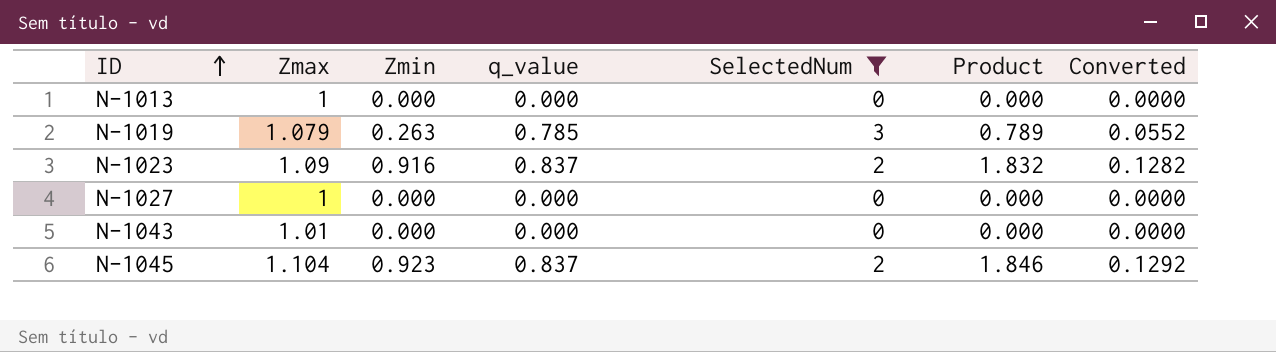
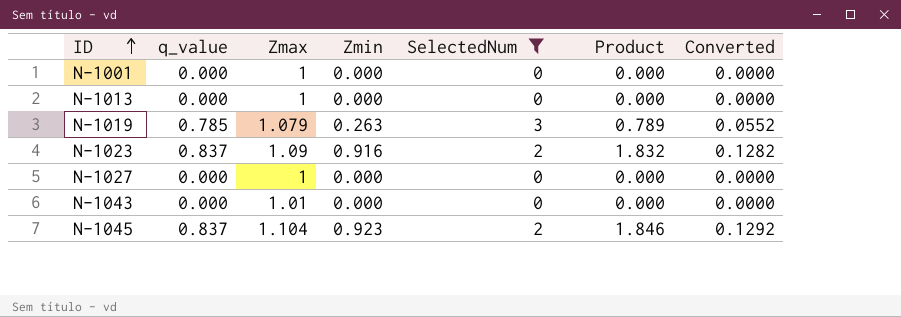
column q_value | position: 4 -> 2
row N-1001: none -> 0.000 | 1 | 0.000 | 0 | 0.000 | 0.0000

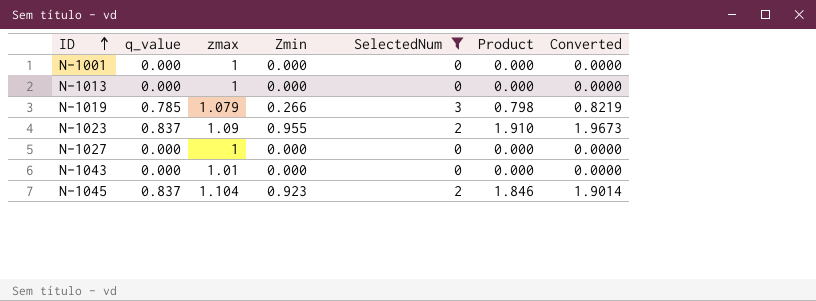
column name: Zmax -> zmax
column Converted | formula: [Product] * 0.07 -> [Product] * 1.03
N-1019 | Zmin: 0.263 -> 0.266
N-1019 | Product: 0.789 -> 0.798
N-1023 | Zmin: 0.916 -> 0.955
N-1023 | Product: 1.832 -> 1.910

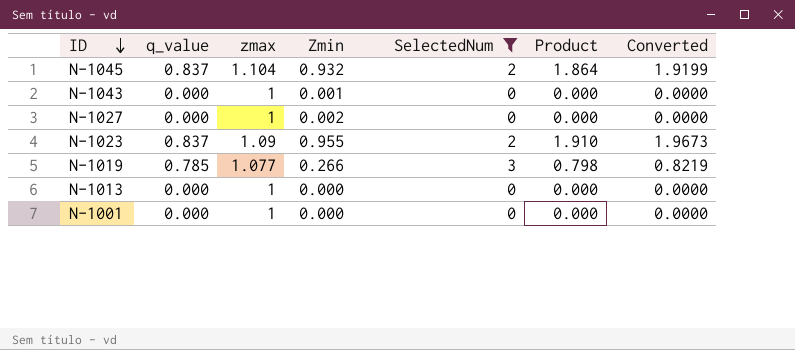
row order: ID ascending -> ID descending
N-1045 | Zmin: 0.923 -> 0.932
N-1045 | Product: 1.846 -> 1.864
N-1045 | Converted: 1.9014 -> 1.9199
N-1043 | zmax: 1.01 -> 1
N-1043 | Zmin: 0.000 -> 0.001
N-1027 | Zmin: 0.000 -> 0.002
N-1019 | zmax: 1.079 -> 1.077

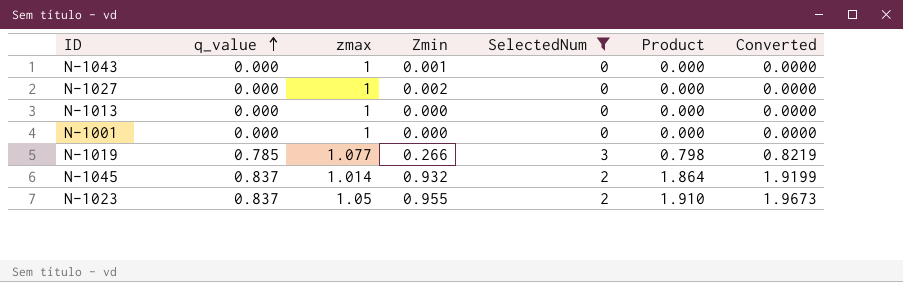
row order: ID descending -> q_value ascending
N-1045 | zmax: 1.104 -> 1.014
N-1023 | zmax: 1.09 -> 1.05

